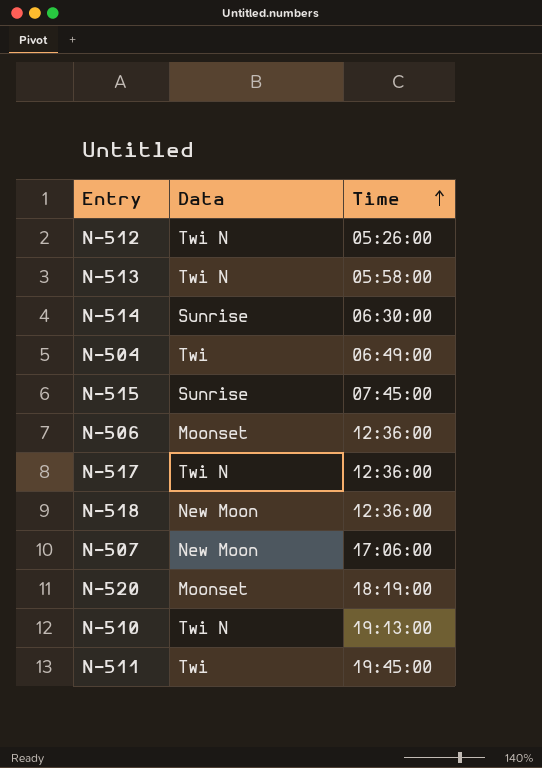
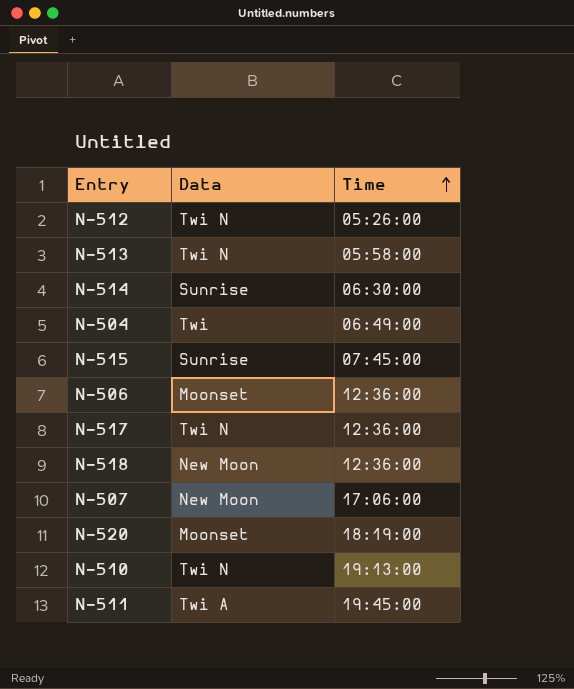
N-511 | Data: Twi -> Twi A

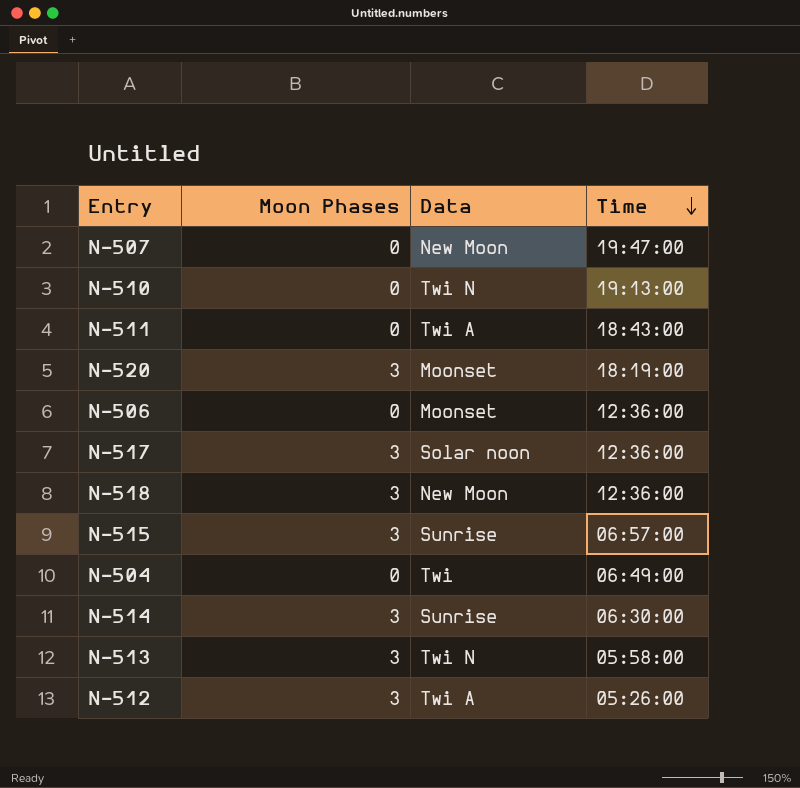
row order: Time ascending -> Time descending
column Moon Phases | position: none -> 2
N-507 | Time: 17:06:00 -> 19:47:00
N-511 | Time: 19:45:00 -> 18:43:00
N-517 | Data: Twi N -> Solar noon
N-515 | Time: 07:45:00 -> 06:57:00
N-512 | Data: Twi N -> Twi A

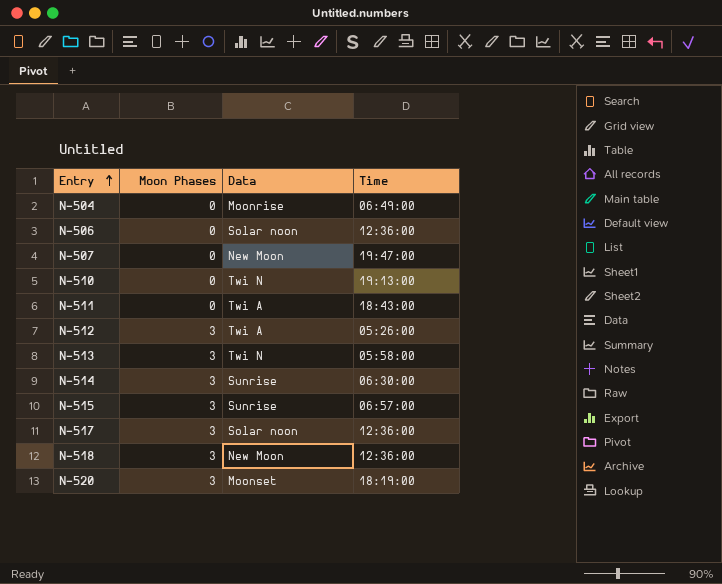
row order: Time descending -> Entry ascending
N-504 | Data: Twi -> Moonrise
N-506 | Data: Moonset -> Solar noon

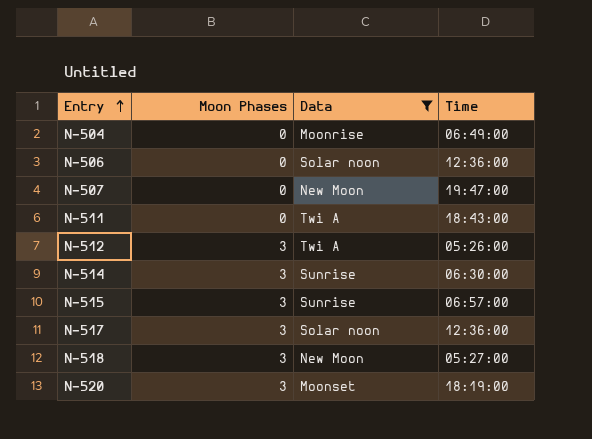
filter: none -> Data != Twi N
N-518 | Time: 12:36:00 -> 05:27:00

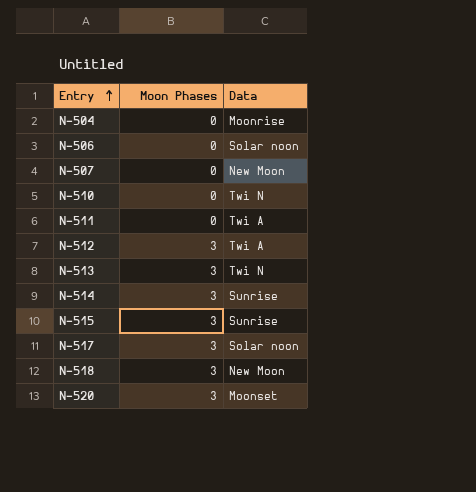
filter: Data != Twi N -> none
column Time | position: 4 -> none

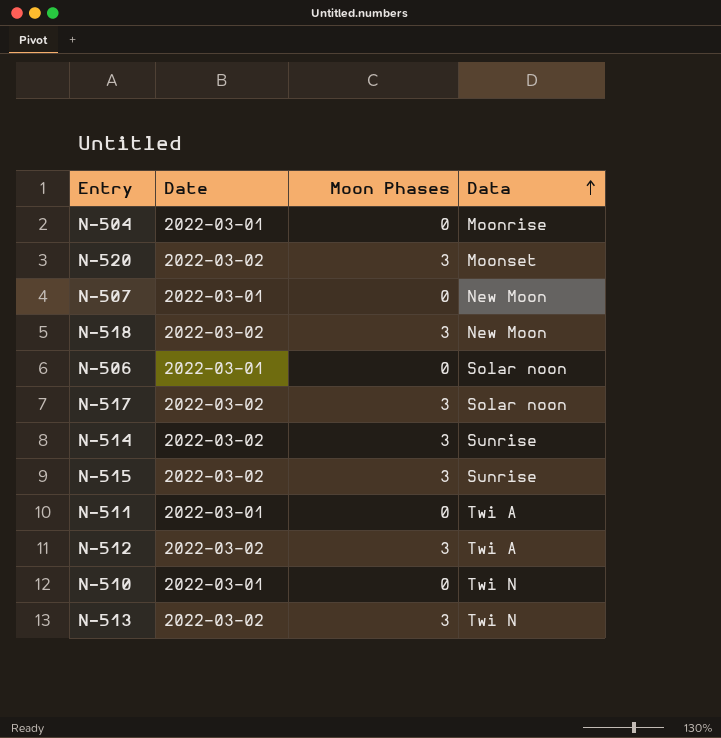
row order: Entry ascending -> Data ascending
column Date | position: none -> 2

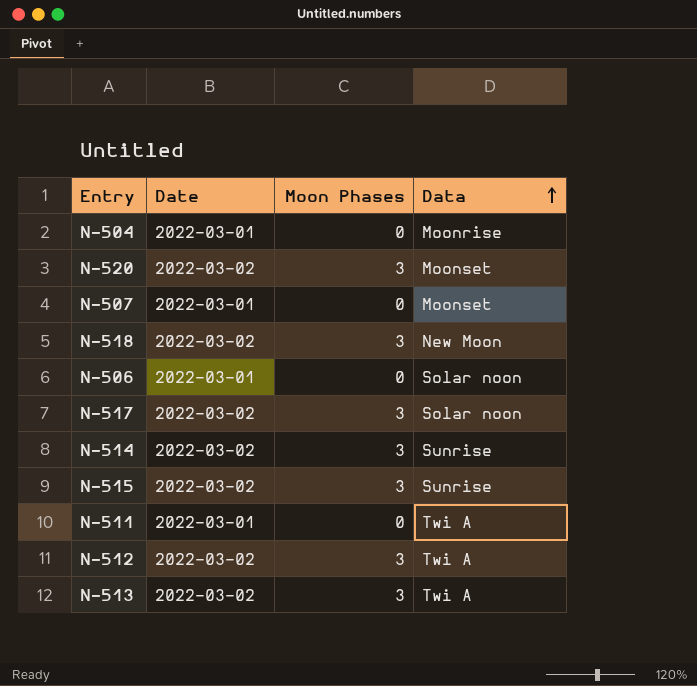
row N-510: 2022-03-01 | 0 | Twi N -> none
N-507 | Data: New Moon -> Moonset
N-513 | Data: Twi N -> Twi A

